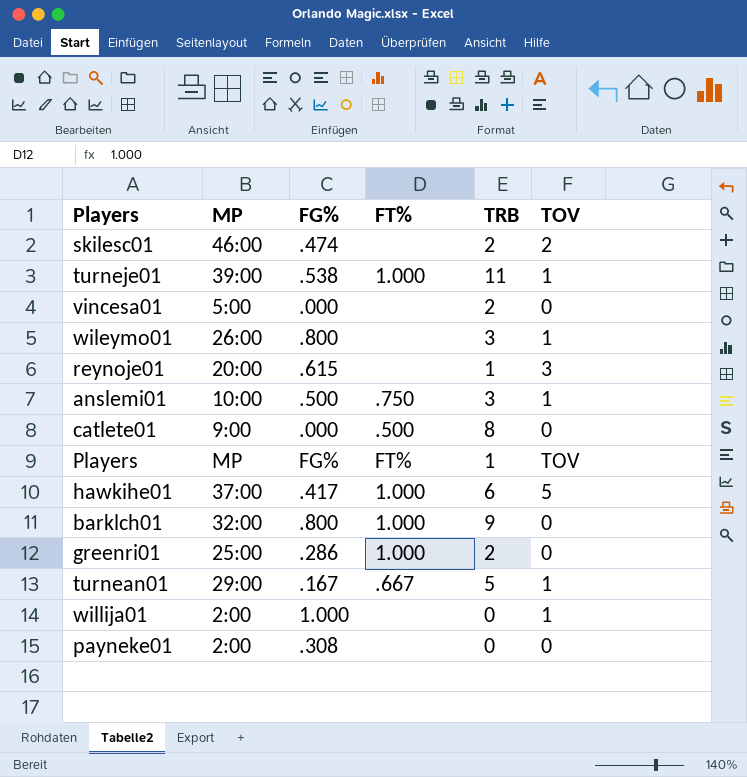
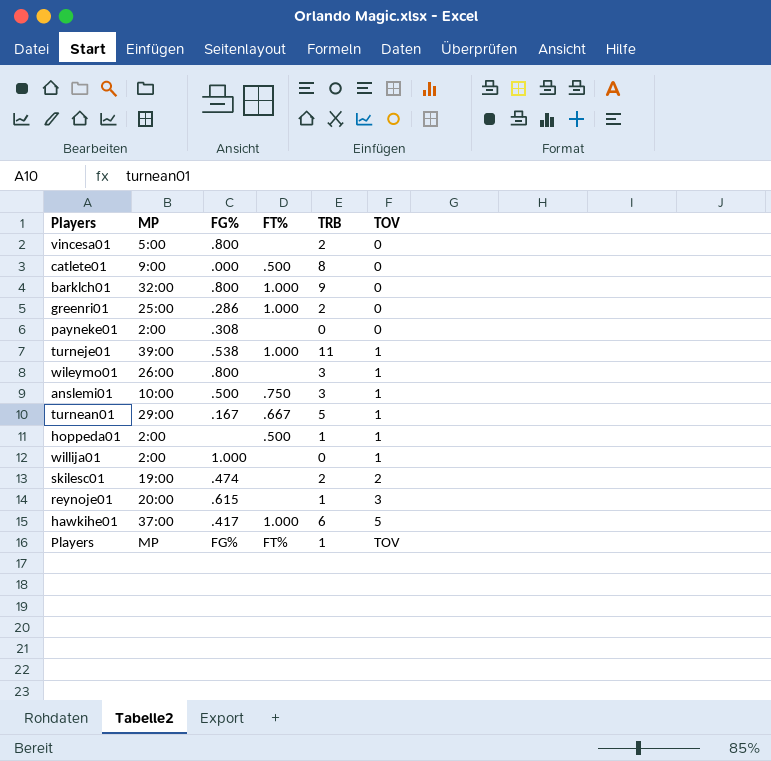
row order: none -> TOV ascending
vincesa01 | FG%: .000 -> .800
row hoppeda01: none -> 2:00 | none | .500 | 1 | 1
skilesc01 | MP: 46:00 -> 19:00

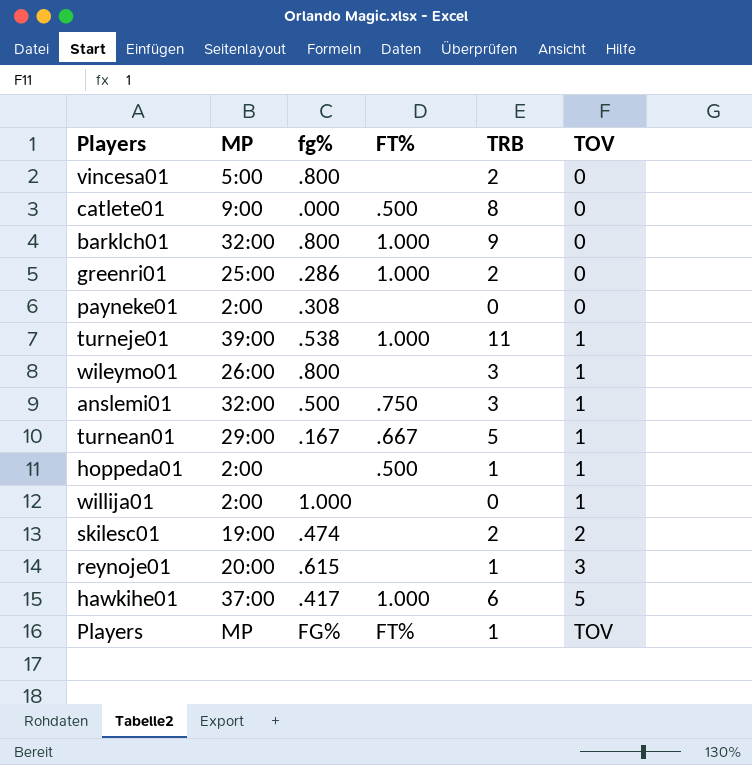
column name: FG% -> fg%
anslemi01 | MP: 10:00 -> 32:00

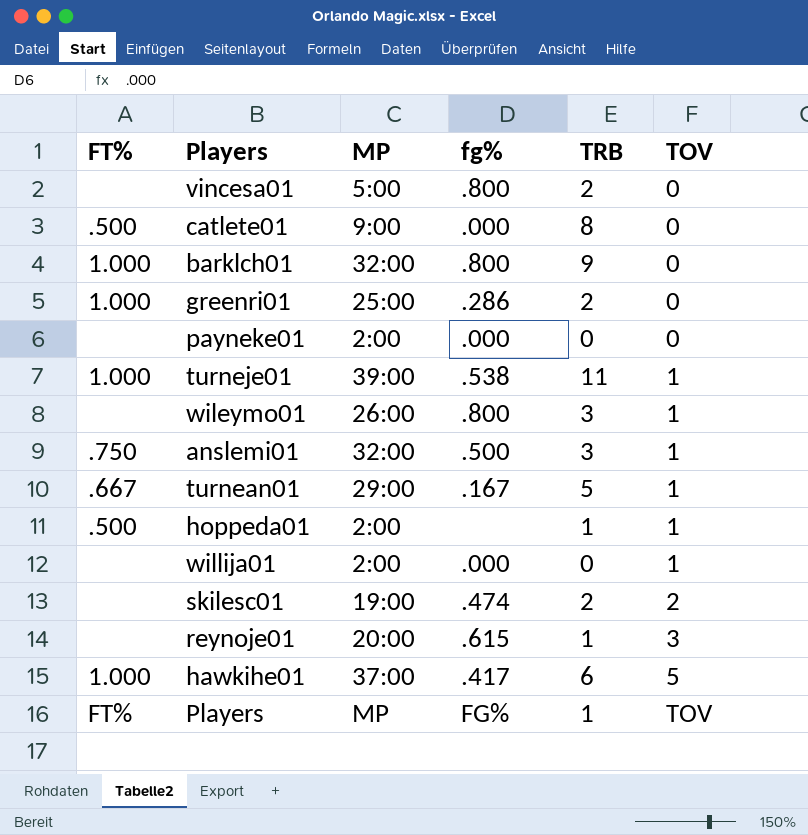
column FT% | position: 4 -> 1
payneke01 | fg%: .308 -> .000
willija01 | fg%: 1.000 -> .000

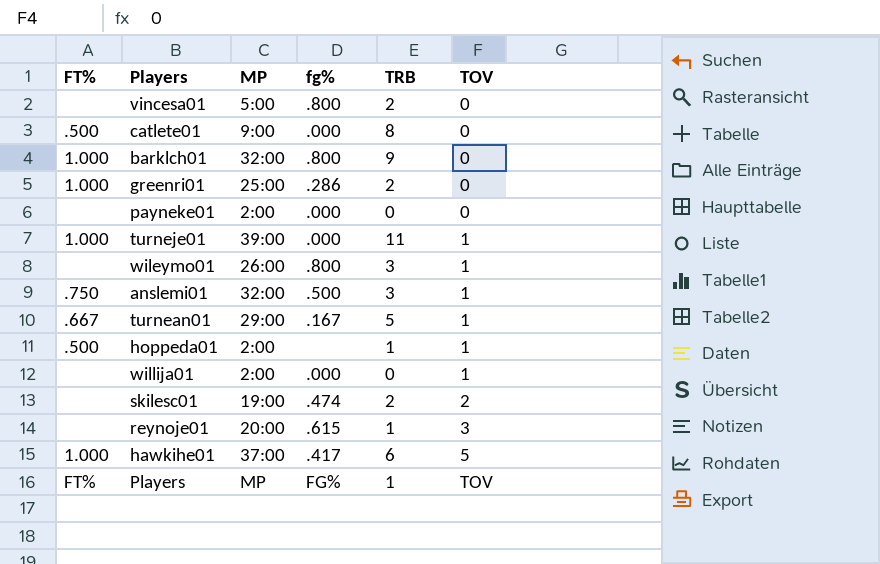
turneje01 | fg%: .538 -> .000

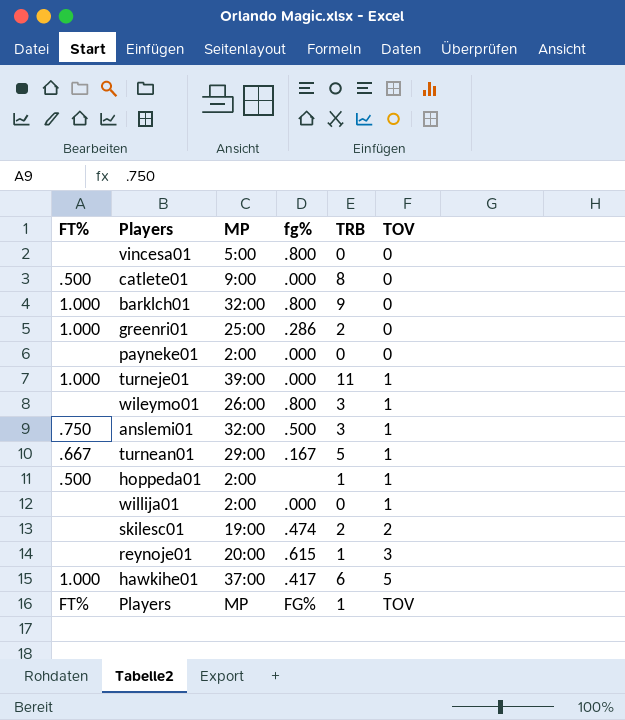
vincesa01 | TRB: 2 -> 0

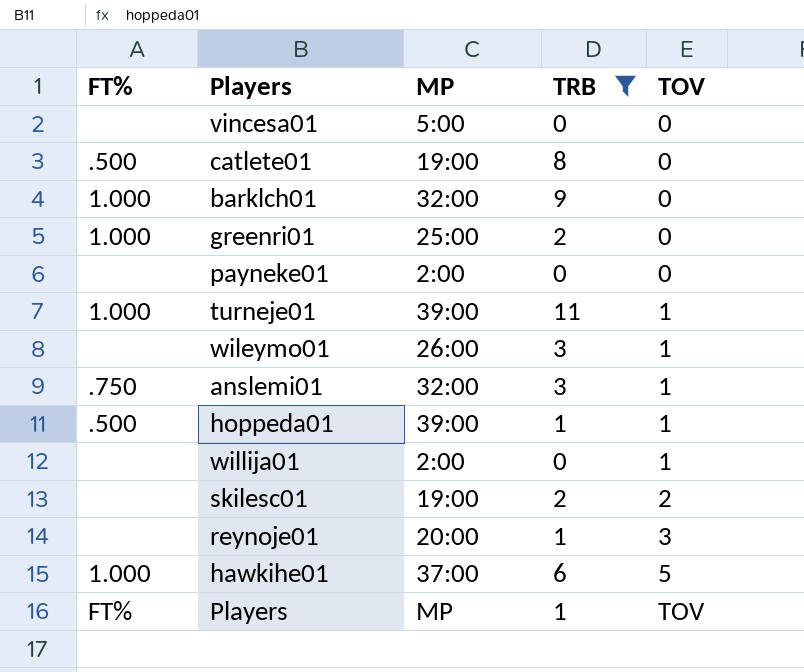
filter: none -> TRB != 5
column fg% | position: 4 -> none
catlete01 | MP: 9:00 -> 19:00
hoppeda01 | MP: 2:00 -> 39:00

